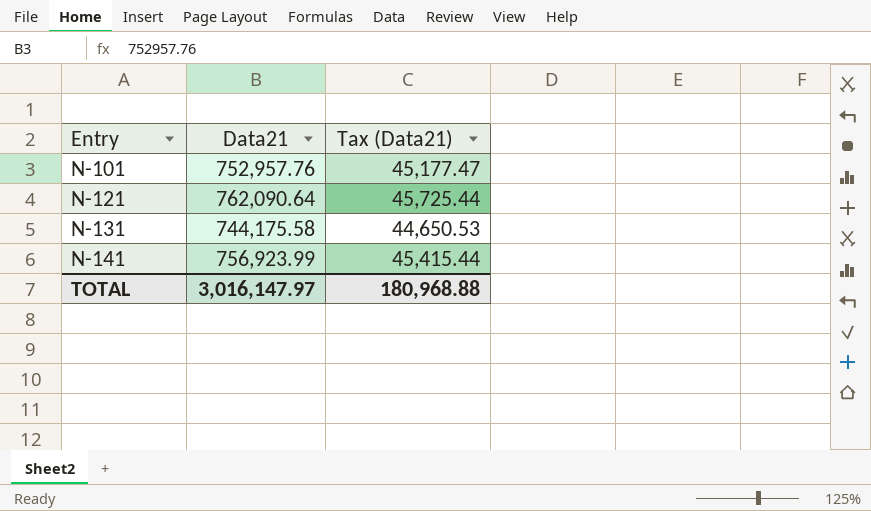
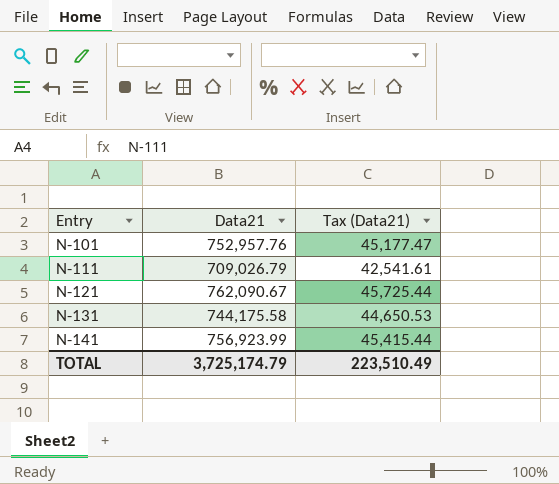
row N-111: none -> 709,026.79 | 42,541.61
N-121 | Data21: 762,090.64 -> 762,090.67
TOTAL | Data21: 3,016,147.97 -> 3,725,174.79
TOTAL | Tax (Data21): 180,968.88 -> 223,510.49

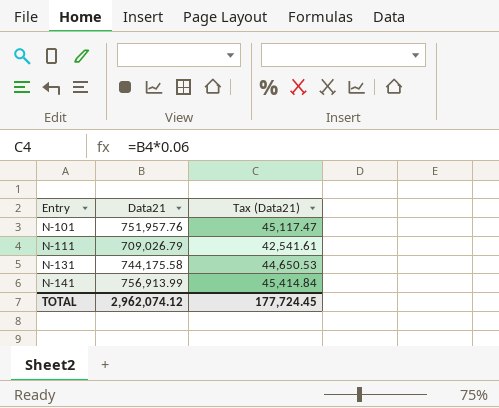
row N-121: 762,090.67 | 45,725.44 -> none
N-101 | Data21: 752,957.76 -> 751,957.76
N-101 | Tax (Data21): 45,177.47 -> 45,117.47
N-141 | Data21: 756,923.99 -> 756,913.99
N-141 | Tax (Data21): 45,415.44 -> 45,414.84
TOTAL | Data21: 3,725,174.79 -> 2,962,074.12
TOTAL | Tax (Data21): 223,510.49 -> 177,724.45

